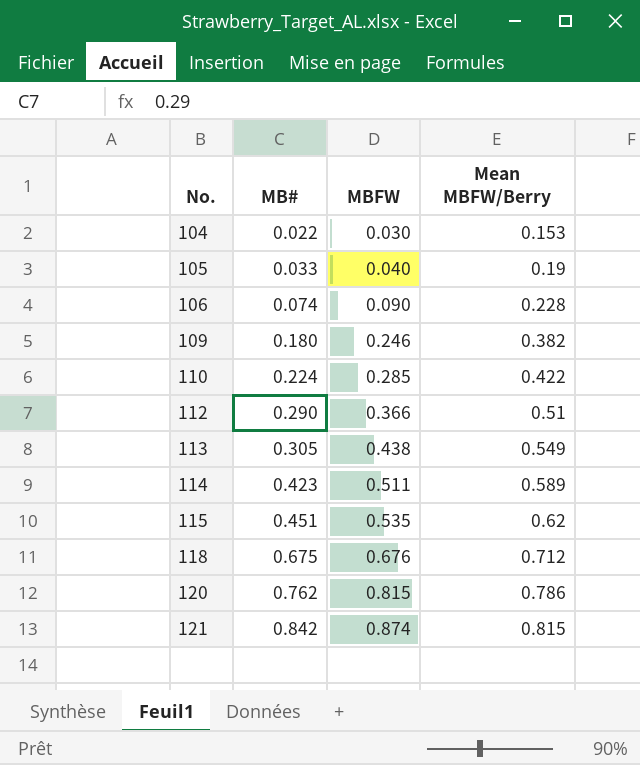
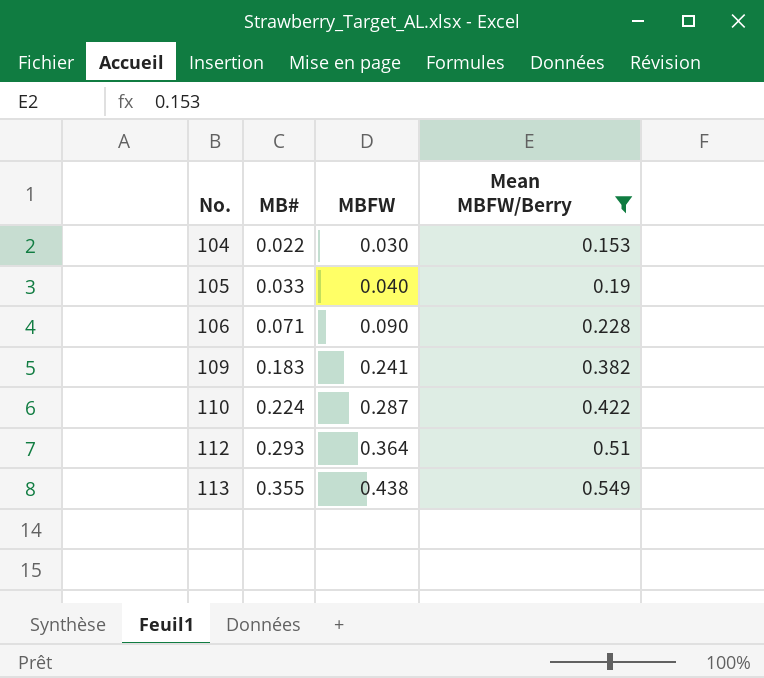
filter: none -> Mean MBFW/Berry <= 0.549
106 | MB#: 0.074 -> 0.071
109 | MB#: 0.180 -> 0.183
109 | MBFW: 0.246 -> 0.241
110 | MBFW: 0.285 -> 0.287
112 | MB#: 0.290 -> 0.293
112 | MBFW: 0.366 -> 0.364
113 | MB#: 0.305 -> 0.355

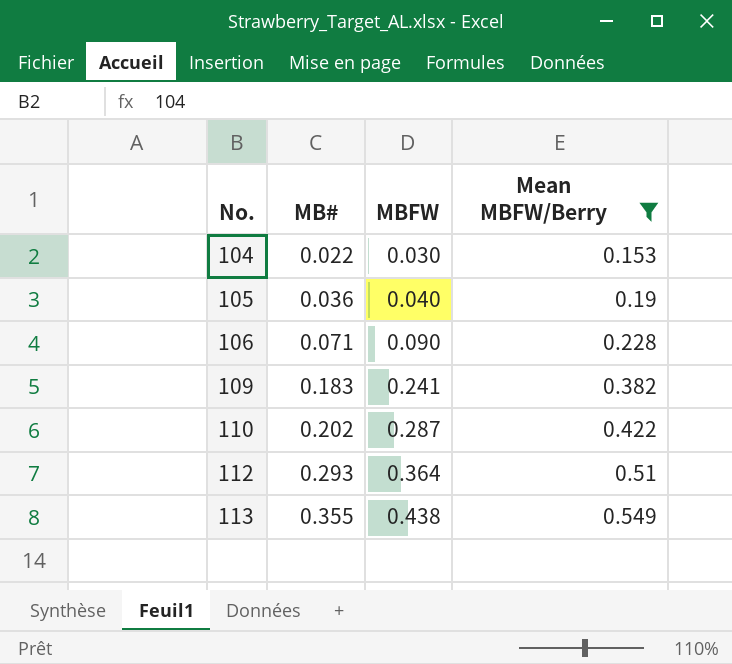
105 | MB#: 0.033 -> 0.036
110 | MB#: 0.224 -> 0.202

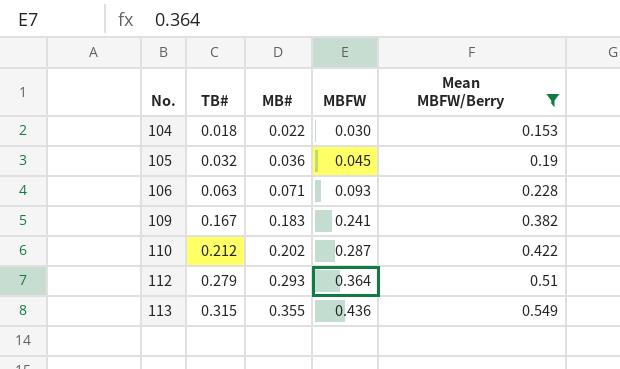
column TB# | position: none -> 2
105 | MBFW: 0.040 -> 0.045
106 | MBFW: 0.090 -> 0.093
113 | MBFW: 0.438 -> 0.436

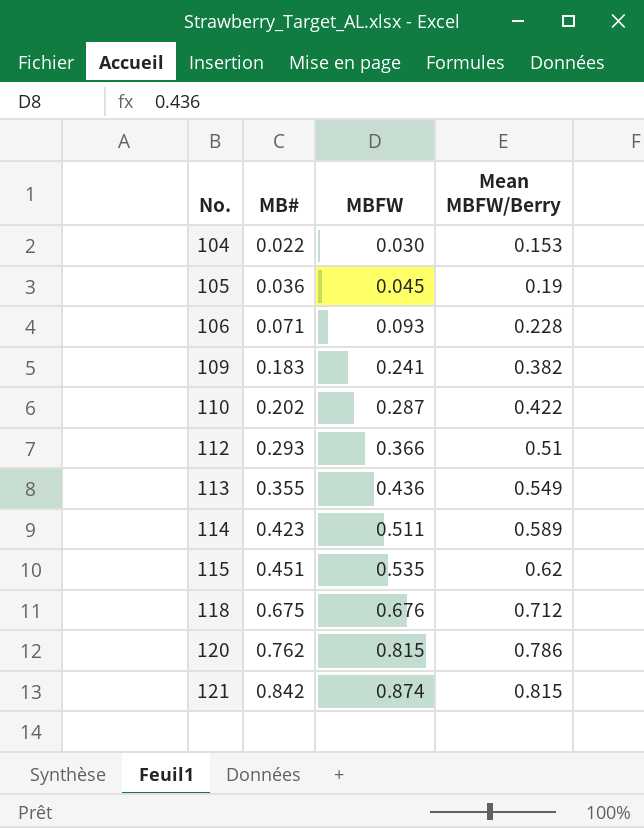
filter: Mean MBFW/Berry <= 0.549 -> none
column TB# | position: 2 -> none
112 | MBFW: 0.364 -> 0.366

